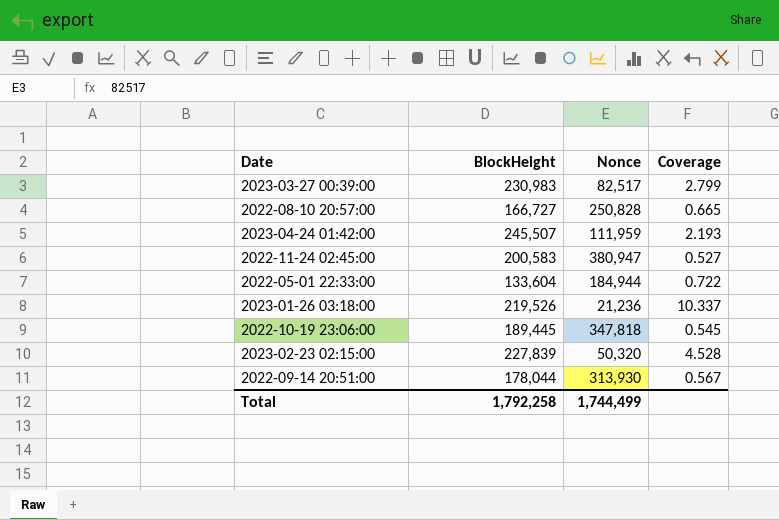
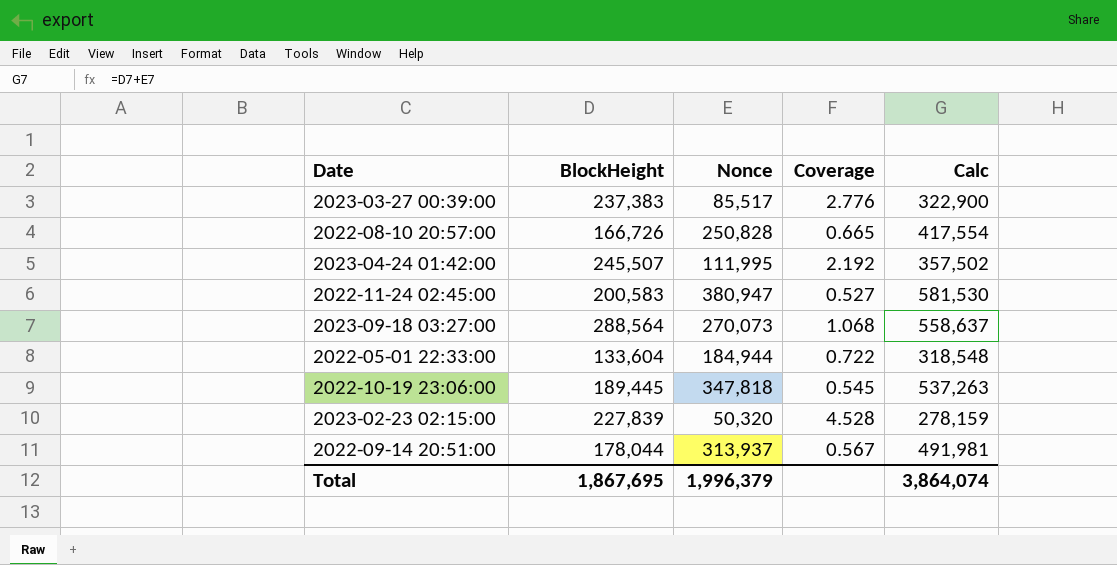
column Calc | formula: none -> [BlockHeight] + [Nonce]
row 2023-01-26 03:18:00: 219,526 | 21,236 | 10.337 -> none
2023-03-27 00:39:00 | BlockHeight: 230,983 -> 237,383
2023-03-27 00:39:00 | Nonce: 82,517 -> 85,517
2023-03-27 00:39:00 | Coverage: 2.799 -> 2.776
2022-08-10 20:57:00 | BlockHeight: 166,727 -> 166,726
2023-04-24 01:42:00 | Nonce: 111,959 -> 111,995
2023-04-24 01:42:00 | Coverage: 2.193 -> 2.192
row 2023-09-18 03:27:00: none -> 288,564 | 270,073 | 1.068 | 558,637
2022-09-14 20:51:00 | Nonce: 313,930 -> 313,937
Total | BlockHeight: 1,792,258 -> 1,867,695
Total | Nonce: 1,744,499 -> 1,996,379

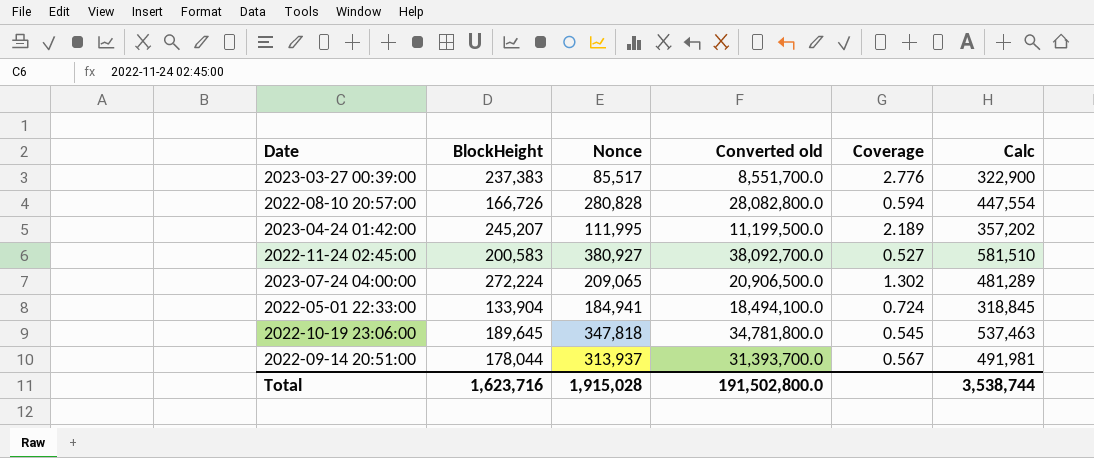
column Converted old | formula: none -> [Nonce] * 100
row 2023-09-18 03:27:00: 288,564 | 270,073 | 1.068 | 558,637 -> none
row 2023-02-23 02:15:00: 227,839 | 50,320 | 4.528 | 278,159 -> none
2022-08-10 20:57:00 | Nonce: 250,828 -> 280,828
2022-08-10 20:57:00 | Coverage: 0.665 -> 0.594
2022-08-10 20:57:00 | Calc: 417,554 -> 447,554
2023-04-24 01:42:00 | BlockHeight: 245,507 -> 245,207
2023-04-24 01:42:00 | Coverage: 2.192 -> 2.189
2023-04-24 01:42:00 | Calc: 357,502 -> 357,202
2022-11-24 02:45:00 | Nonce: 380,947 -> 380,927
2022-11-24 02:45:00 | Calc: 581,530 -> 581,510
row 2023-07-24 04:00:00: none -> 272,224 | 209,065 | 20,906,500.0 | 1.302 | 481,289
2022-05-01 22:33:00 | BlockHeight: 133,604 -> 133,904
2022-05-01 22:33:00 | Nonce: 184,944 -> 184,941
2022-05-01 22:33:00 | Coverage: 0.722 -> 0.724
2022-05-01 22:33:00 | Calc: 318,548 -> 318,845
2022-10-19 23:06:00 | BlockHeight: 189,445 -> 189,645
2022-10-19 23:06:00 | Calc: 537,263 -> 537,463
Total | BlockHeight: 1,867,695 -> 1,623,716
Total | Nonce: 1,996,379 -> 1,915,028
Total | Calc: 3,864,074 -> 3,538,744

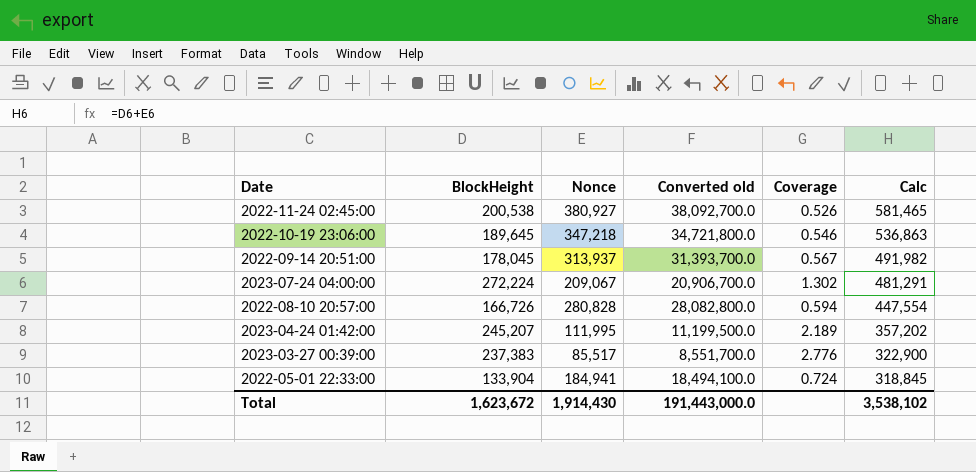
row order: none -> Calc descending
2022-11-24 02:45:00 | BlockHeight: 200,583 -> 200,538
2022-11-24 02:45:00 | Coverage: 0.527 -> 0.526
2022-11-24 02:45:00 | Calc: 581,510 -> 581,465
2022-10-19 23:06:00 | Nonce: 347,818 -> 347,218
2022-10-19 23:06:00 | Converted old: 34,781,800.0 -> 34,721,800.0
2022-10-19 23:06:00 | Coverage: 0.545 -> 0.546
2022-10-19 23:06:00 | Calc: 537,463 -> 536,863
2022-09-14 20:51:00 | BlockHeight: 178,044 -> 178,045
2022-09-14 20:51:00 | Calc: 491,981 -> 491,982
2023-07-24 04:00:00 | Nonce: 209,065 -> 209,067
2023-07-24 04:00:00 | Converted old: 20,906,500.0 -> 20,906,700.0
2023-07-24 04:00:00 | Calc: 481,289 -> 481,291
Total | BlockHeight: 1,623,716 -> 1,623,672
Total | Nonce: 1,915,028 -> 1,914,430
Total | Converted old: 191,502,800.0 -> 191,443,000.0
Total | Calc: 3,538,744 -> 3,538,102

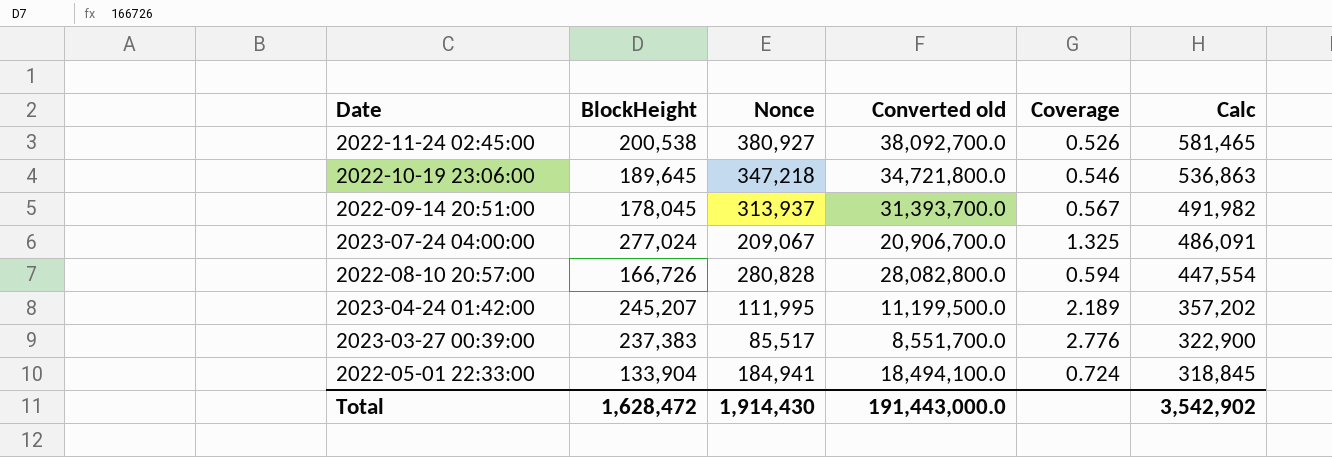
2023-07-24 04:00:00 | BlockHeight: 272,224 -> 277,024
2023-07-24 04:00:00 | Coverage: 1.302 -> 1.325
2023-07-24 04:00:00 | Calc: 481,291 -> 486,091
Total | BlockHeight: 1,623,672 -> 1,628,472
Total | Calc: 3,538,102 -> 3,542,902

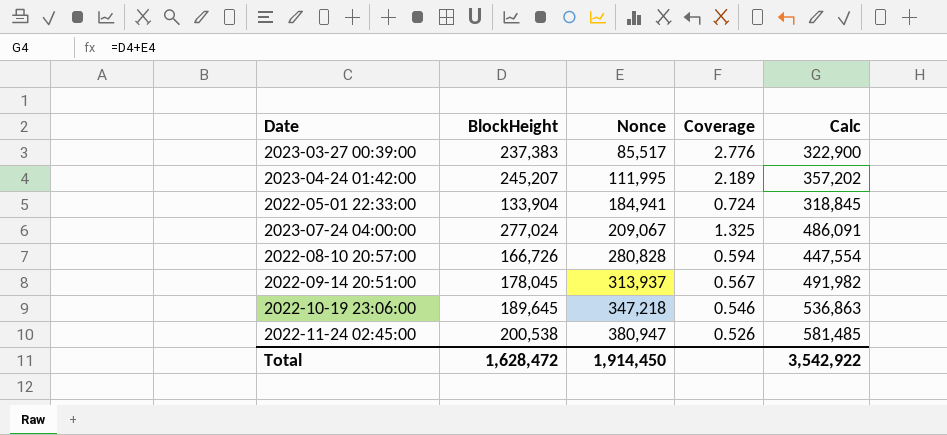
row order: Calc descending -> Nonce ascending
column Converted old | formula: [Nonce] * 100 -> none
2022-11-24 02:45:00 | Nonce: 380,927 -> 380,947
2022-11-24 02:45:00 | Calc: 581,465 -> 581,485
Total | Nonce: 1,914,430 -> 1,914,450
Total | Calc: 3,542,902 -> 3,542,922

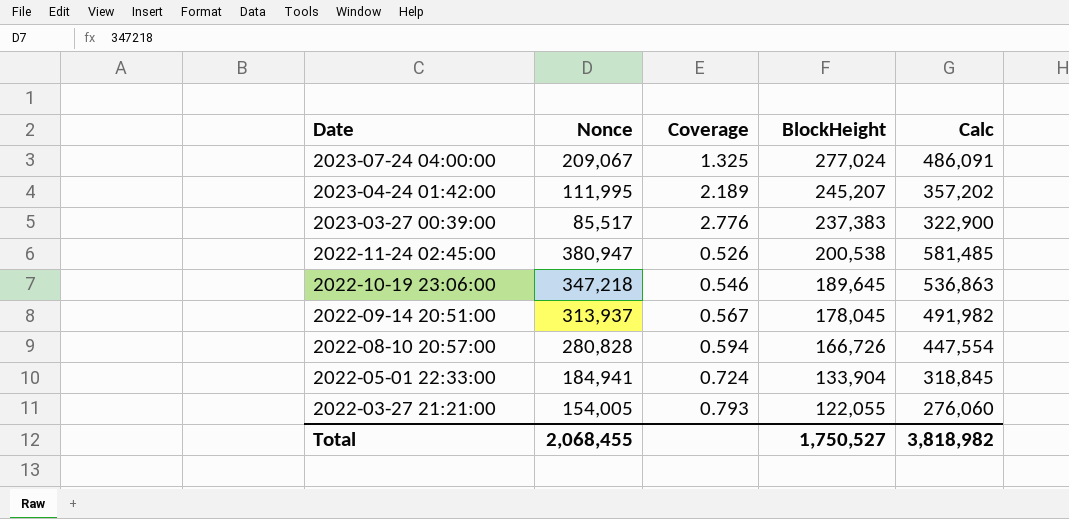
row order: Nonce ascending -> Date descending
column BlockHeight | position: 2 -> 4
row 2022-03-27 21:21:00: none -> 154,005 | 0.793 | 122,055 | 276,060
Total | Nonce: 1,914,450 -> 2,068,455
Total | BlockHeight: 1,628,472 -> 1,750,527
Total | Calc: 3,542,922 -> 3,818,982

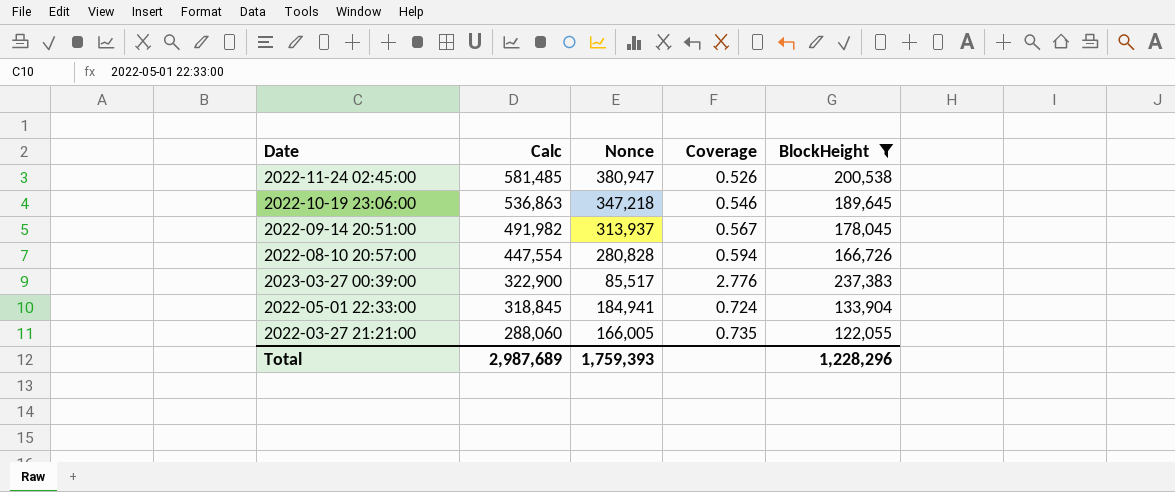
filter: none -> BlockHeight <= 237,383
row order: Date descending -> Calc descending
column Calc | position: 5 -> 2
2022-03-27 21:21:00 | Calc: 276,060 -> 288,060
2022-03-27 21:21:00 | Nonce: 154,005 -> 166,005
2022-03-27 21:21:00 | Coverage: 0.793 -> 0.735
Total | Calc: 3,818,982 -> 2,987,689
Total | Nonce: 2,068,455 -> 1,759,393
Total | BlockHeight: 1,750,527 -> 1,228,296

